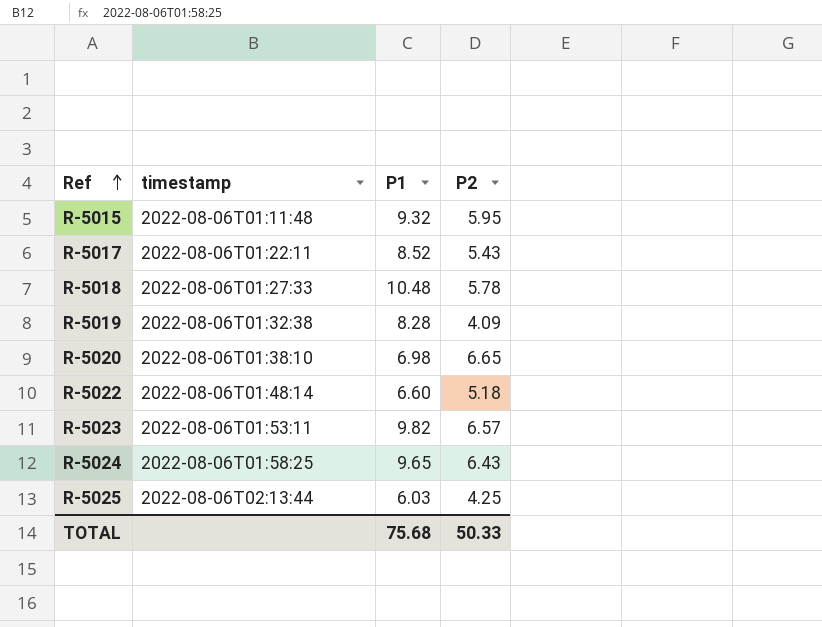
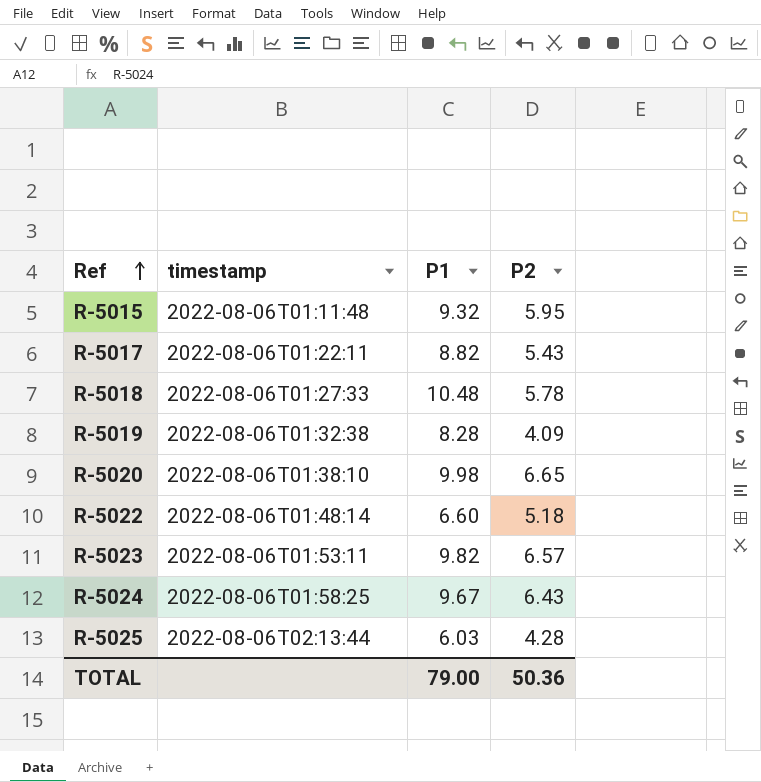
R-5017 | P1: 8.52 -> 8.82
R-5020 | P1: 6.98 -> 9.98
R-5024 | P1: 9.65 -> 9.67
R-5025 | P2: 4.25 -> 4.28
TOTAL | P1: 75.68 -> 79.00
TOTAL | P2: 50.33 -> 50.36

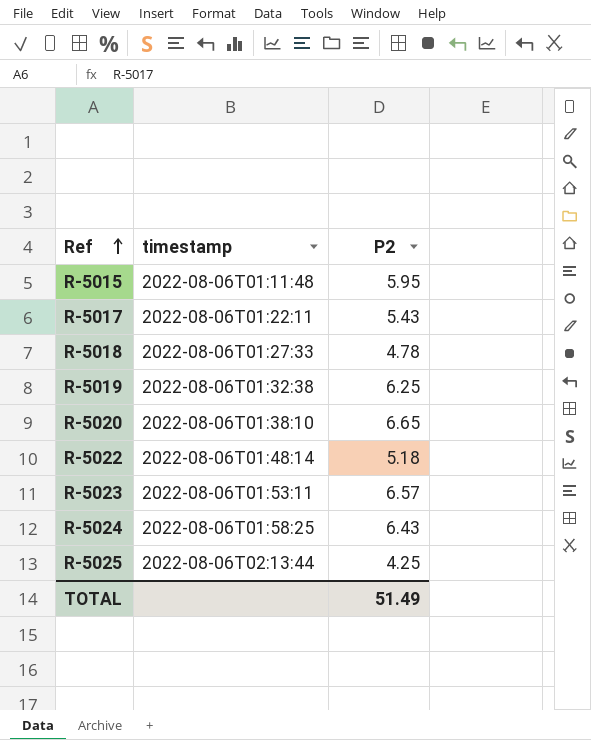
column P1 | position: 3 -> none
R-5018 | P2: 5.78 -> 4.78
R-5019 | P2: 4.09 -> 6.25
R-5025 | P2: 4.28 -> 4.25
TOTAL | P2: 50.36 -> 51.49

